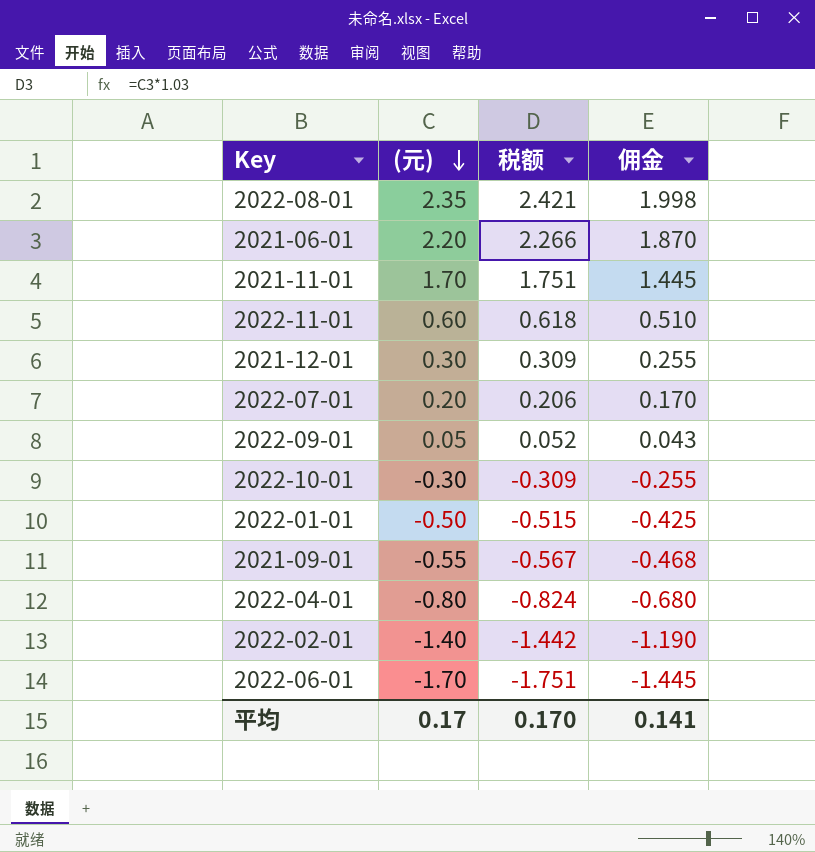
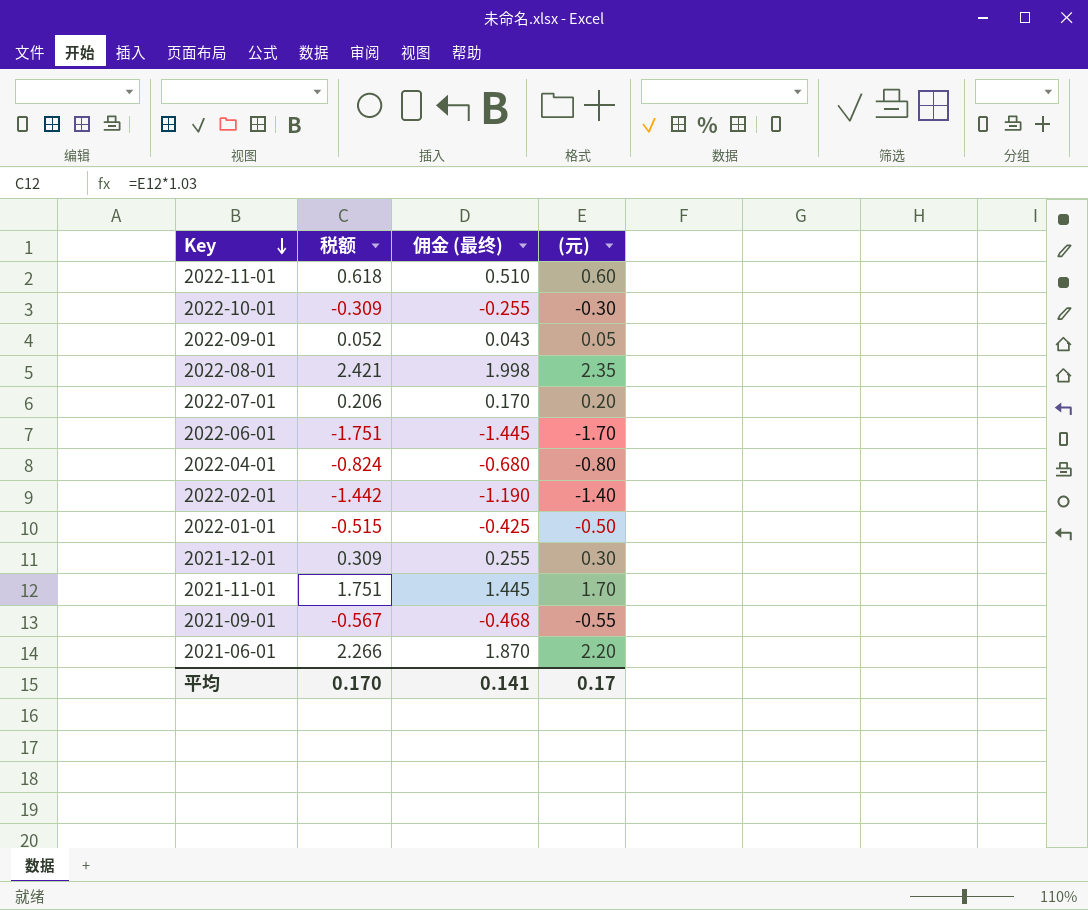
row order: (元) descending -> Key descending
column name: 佣金 -> 佣金 (最终)
column (元) | position: 2 -> 4

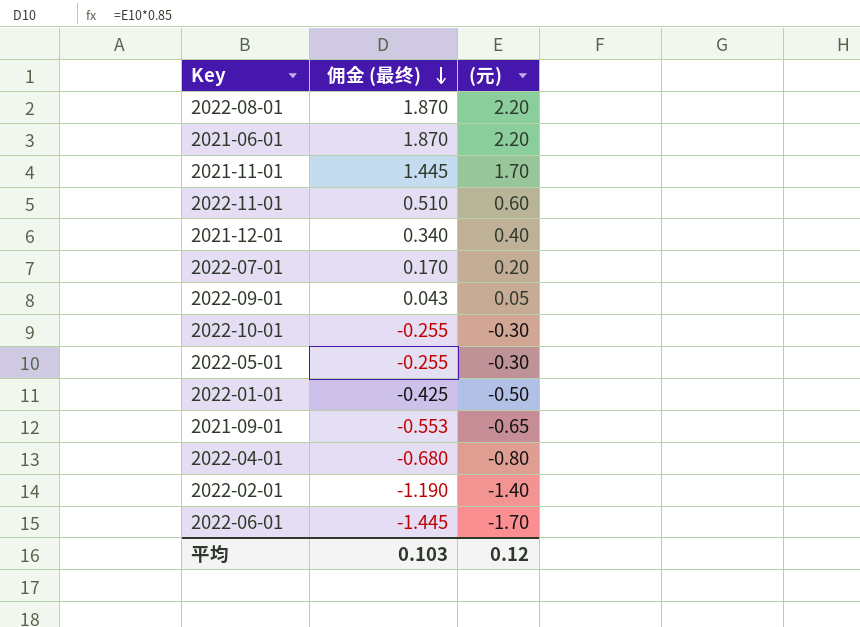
row order: Key descending -> 佣金 (最终) descending
column 税额 | formula: [(元)] * 1.03 -> none
2022-08-01 | 佣金 (最终): 1.998 -> 1.870
2022-08-01 | (元): 2.35 -> 2.20
2021-12-01 | 佣金 (最终): 0.255 -> 0.340
2021-12-01 | (元): 0.30 -> 0.40
row 2022-05-01: none -> -0.255 | -0.30
2021-09-01 | 佣金 (最终): -0.468 -> -0.553
2021-09-01 | (元): -0.55 -> -0.65
平均 | 佣金 (最终): 0.141 -> 0.103
平均 | (元): 0.17 -> 0.12

